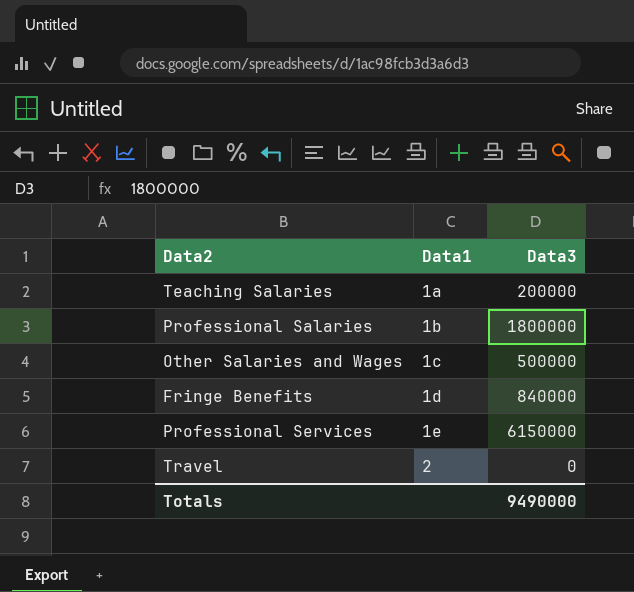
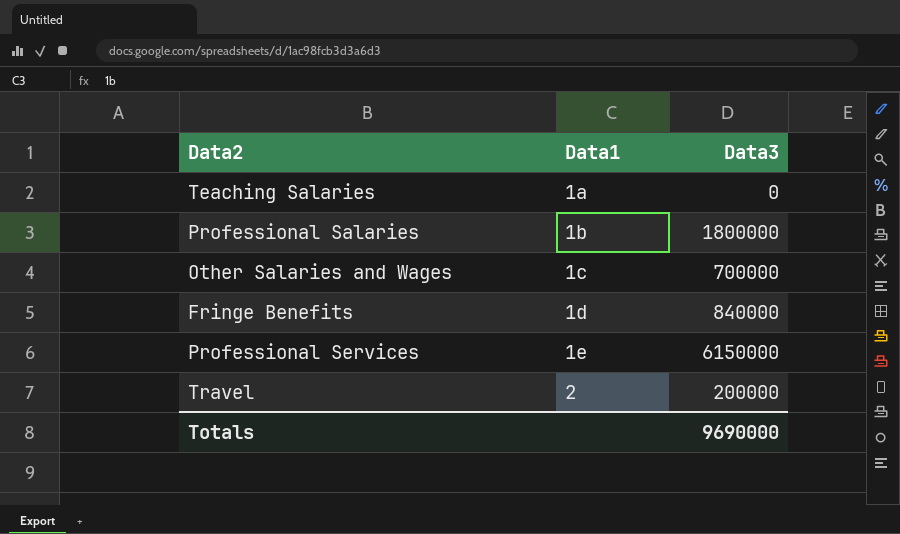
Teaching Salaries | Data3: 200000 -> 0
Other Salaries and Wages | Data3: 500000 -> 700000
Travel | Data3: 0 -> 200000
Totals | Data3: 9490000 -> 9690000

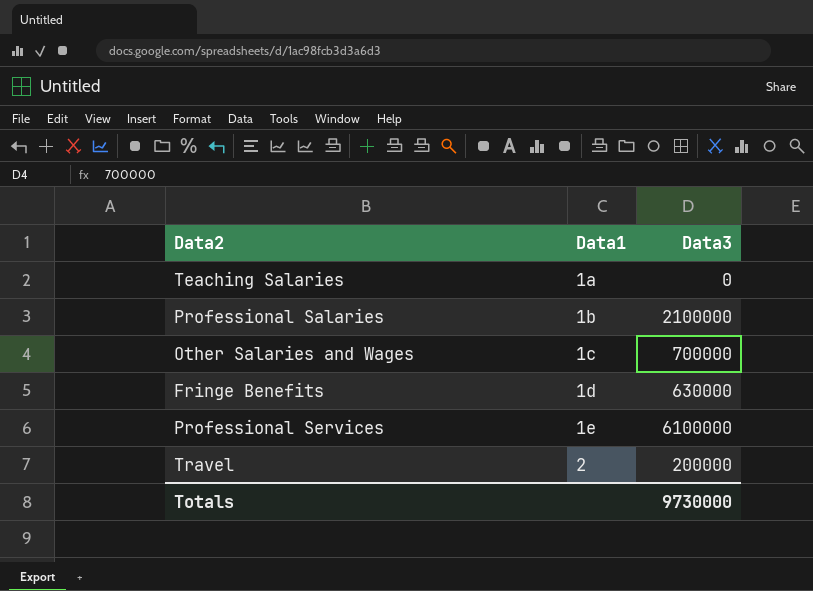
Professional Salaries | Data3: 1800000 -> 2100000
Fringe Benefits | Data3: 840000 -> 630000
Professional Services | Data3: 6150000 -> 6100000
Totals | Data3: 9690000 -> 9730000

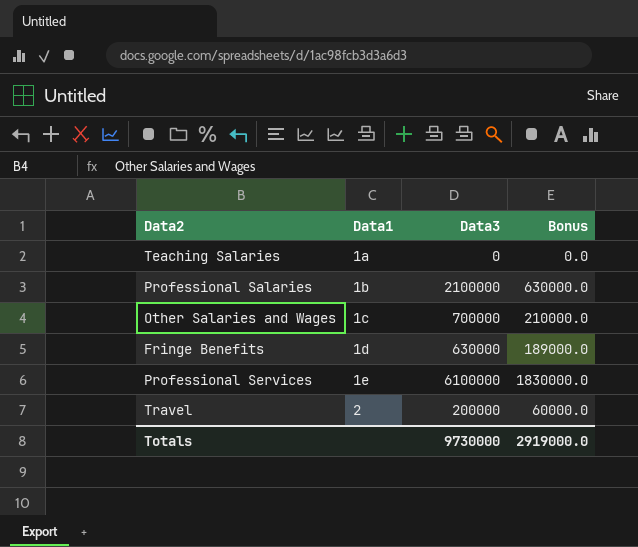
column Bonus | formula: none -> [Data3] * 0.3

